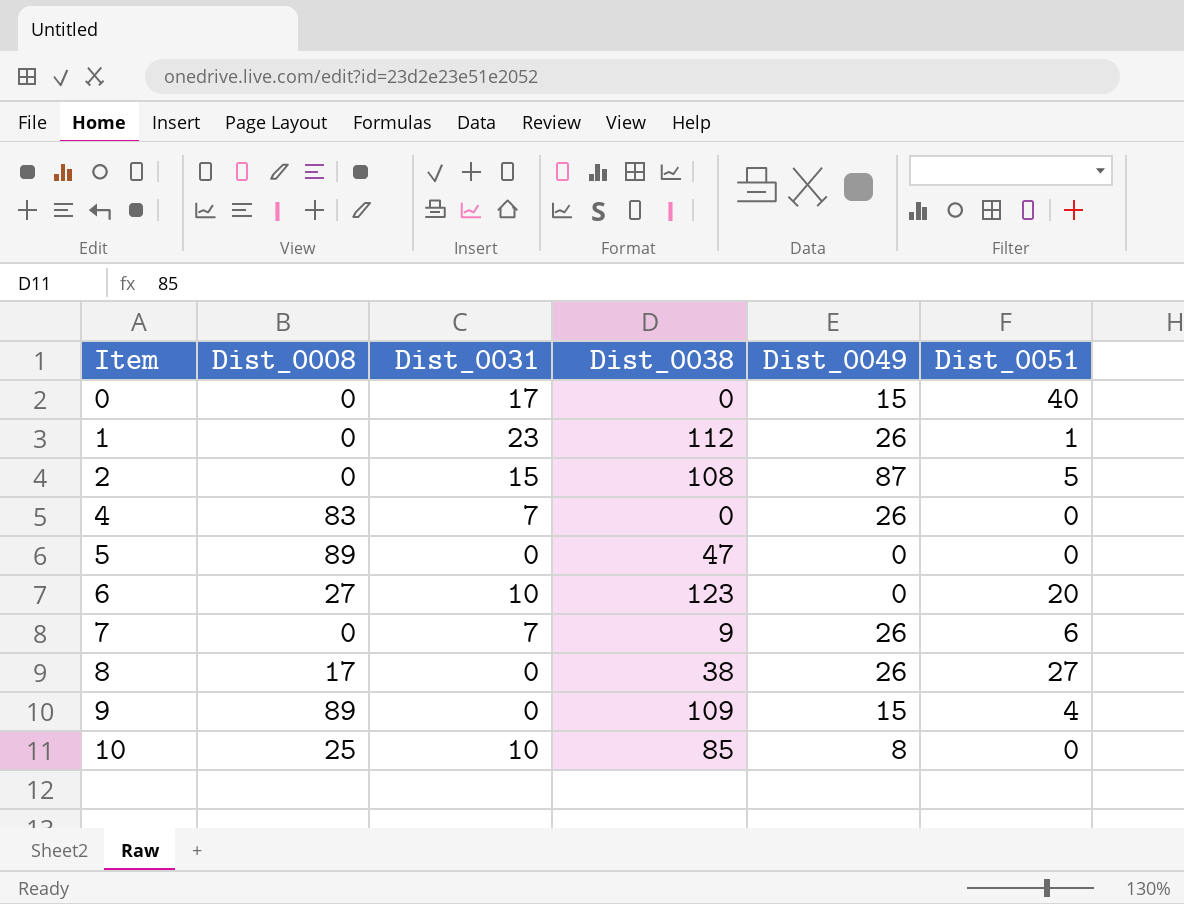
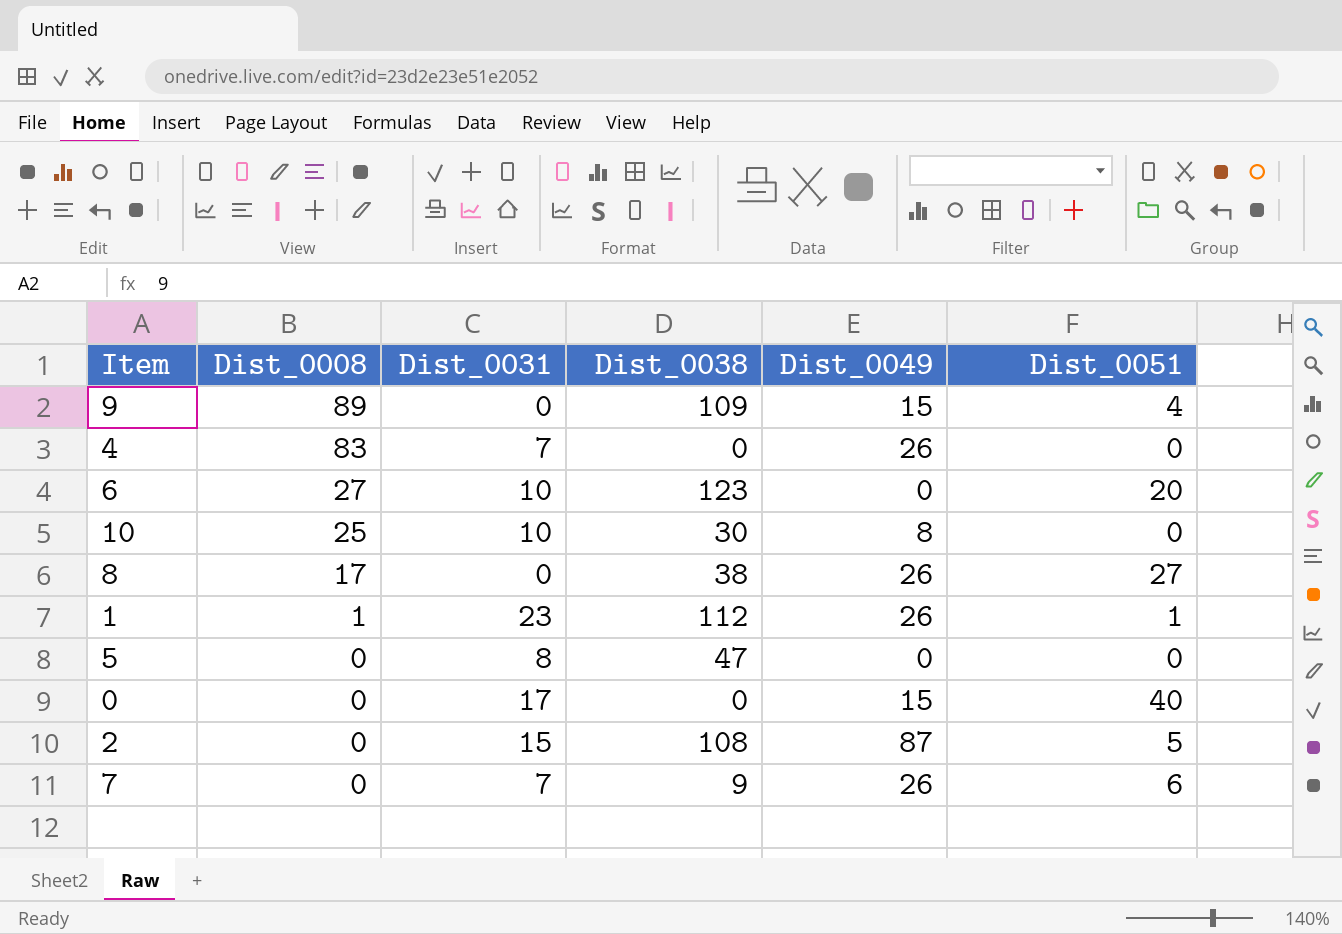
row order: Item ascending -> Dist_0008 descending
10 | Dist_0038: 85 -> 30
1 | Dist_0008: 0 -> 1
5 | Dist_0008: 89 -> 0
5 | Dist_0031: 0 -> 8

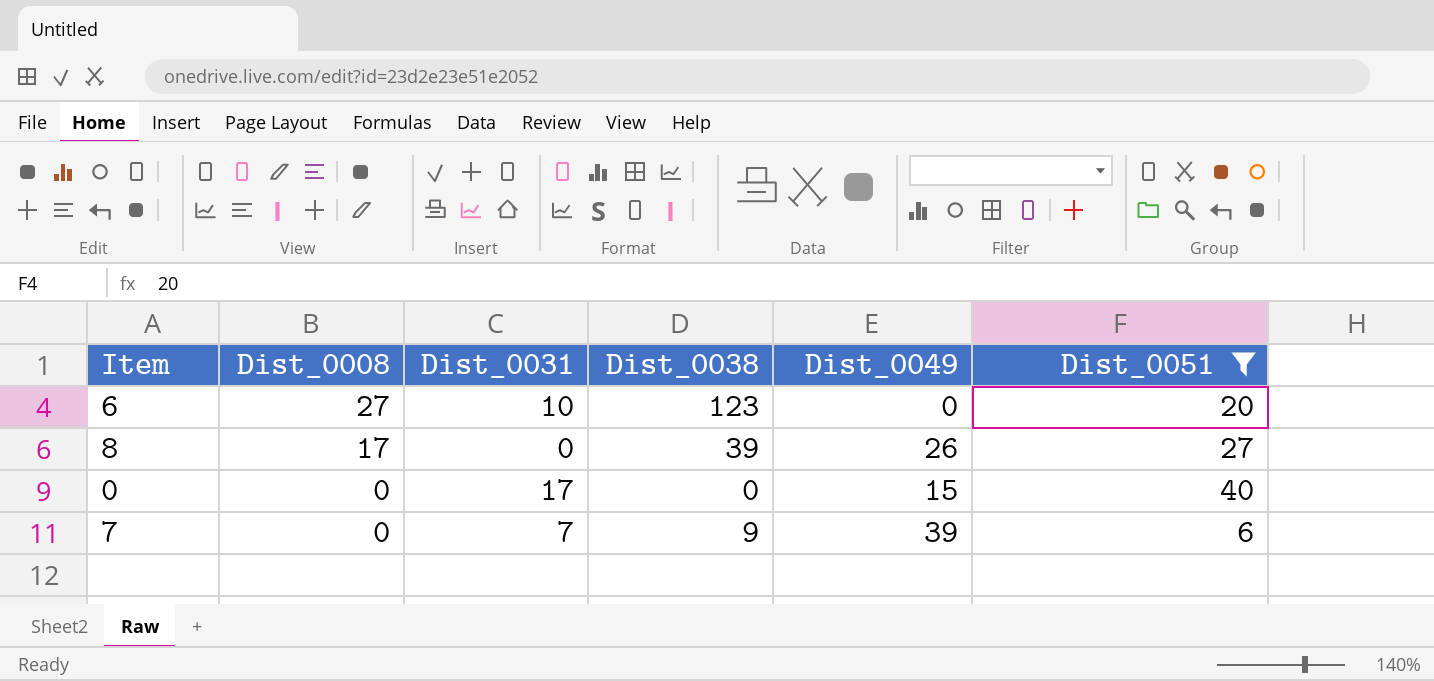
filter: none -> Dist_0051 >= 6
8 | Dist_0038: 38 -> 39
7 | Dist_0049: 26 -> 39

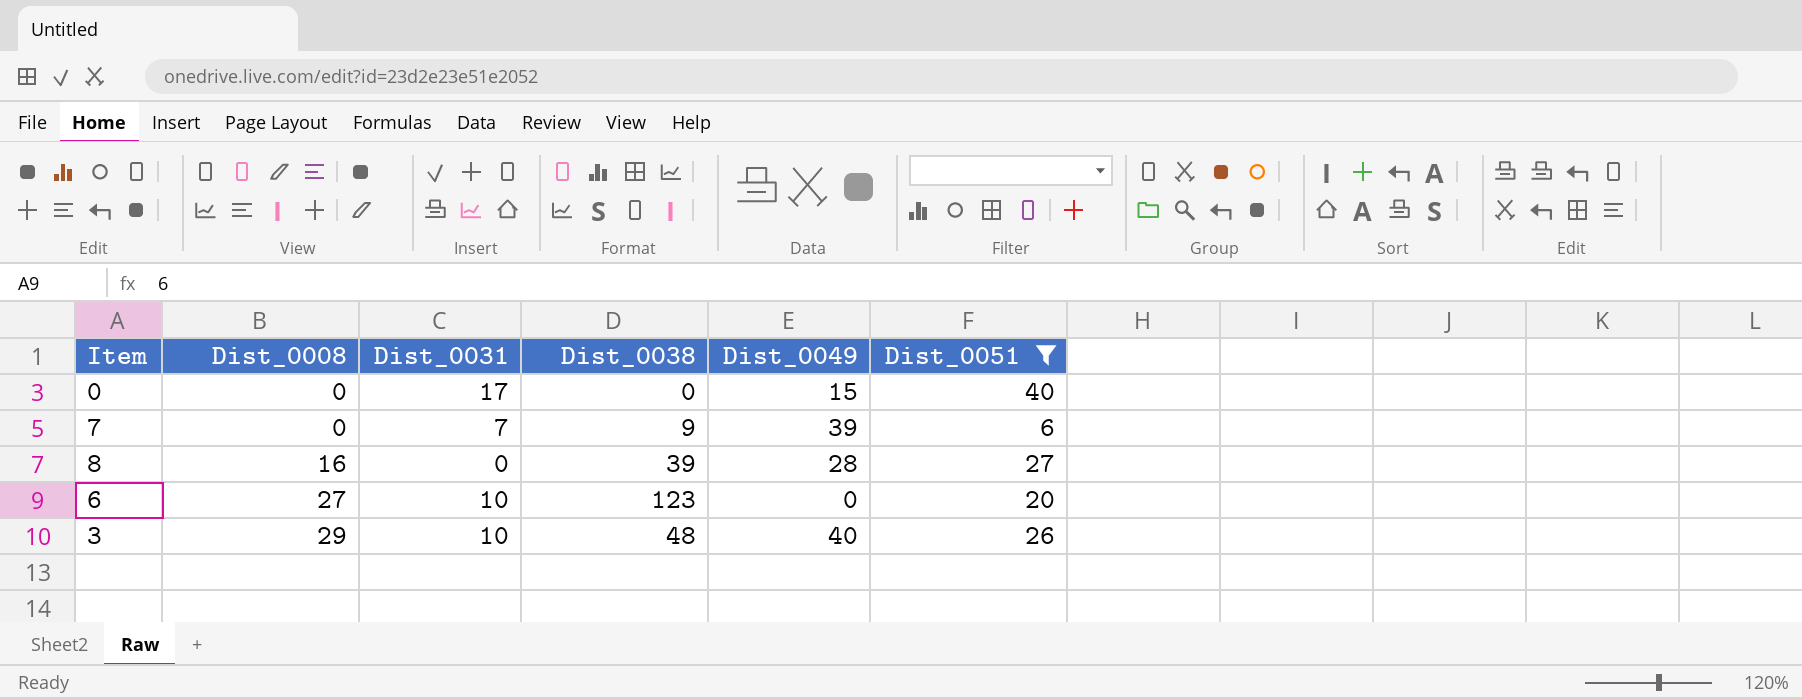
row order: Dist_0008 descending -> Dist_0008 ascending
8 | Dist_0008: 17 -> 16
8 | Dist_0049: 26 -> 28
row 3: none -> 29 | 10 | 48 | 40 | 26

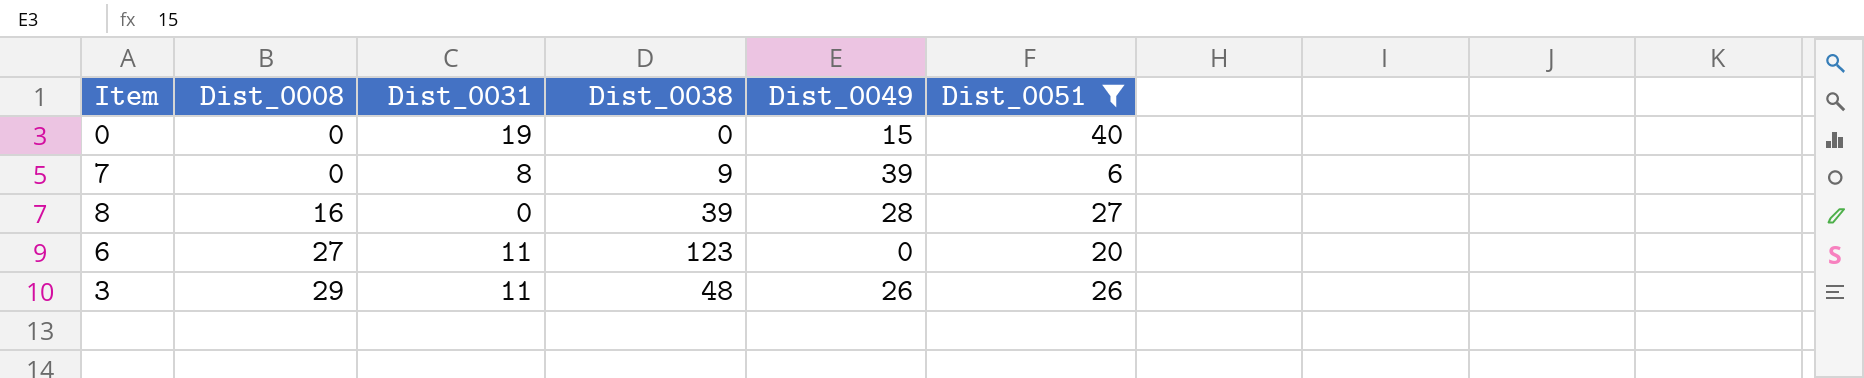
0 | Dist_0031: 17 -> 19
7 | Dist_0031: 7 -> 8
6 | Dist_0031: 10 -> 11
3 | Dist_0031: 10 -> 11
3 | Dist_0049: 40 -> 26

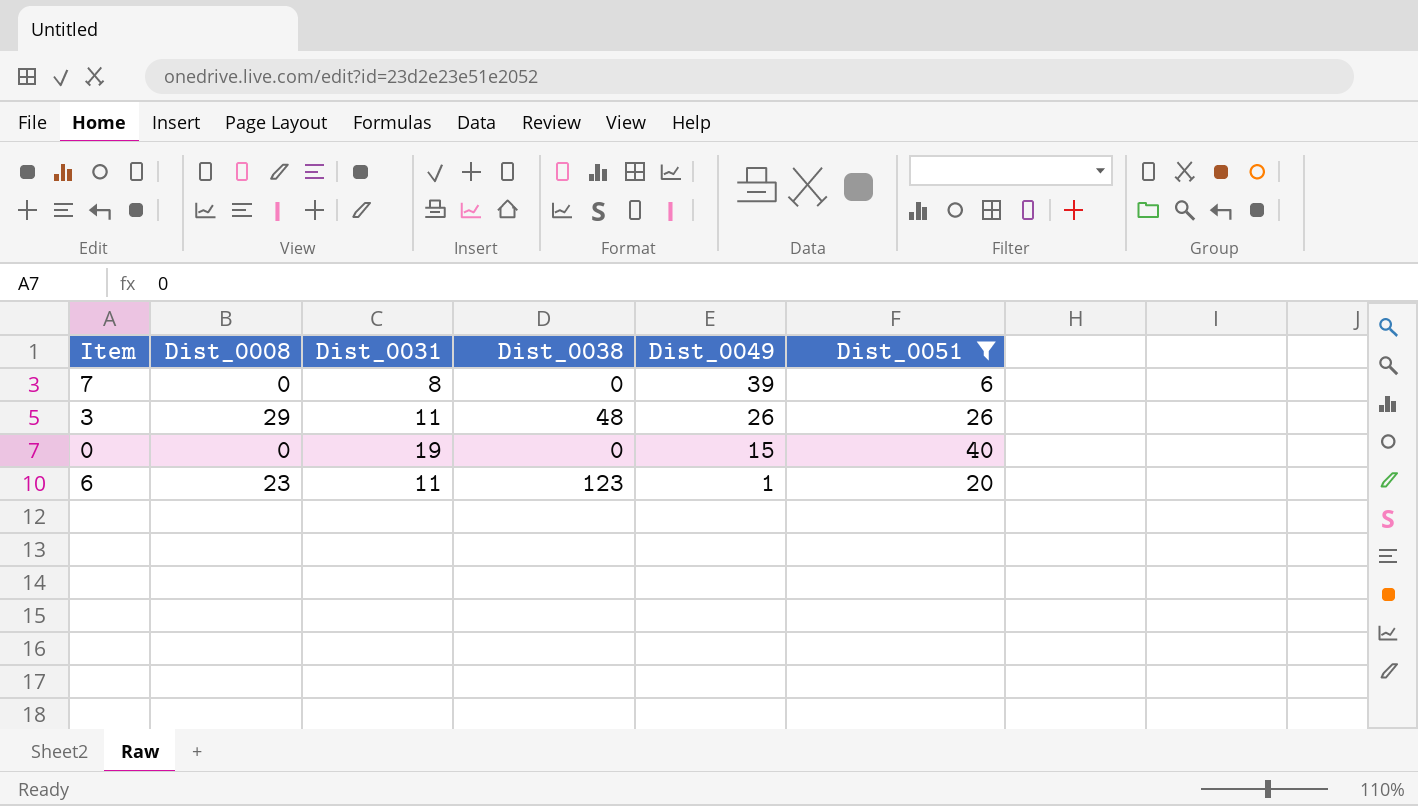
row order: Dist_0008 ascending -> Dist_0049 descending
row 8: 16 | 0 | 39 | 28 | 27 -> none
7 | Dist_0038: 9 -> 0
6 | Dist_0008: 27 -> 23
6 | Dist_0049: 0 -> 1

